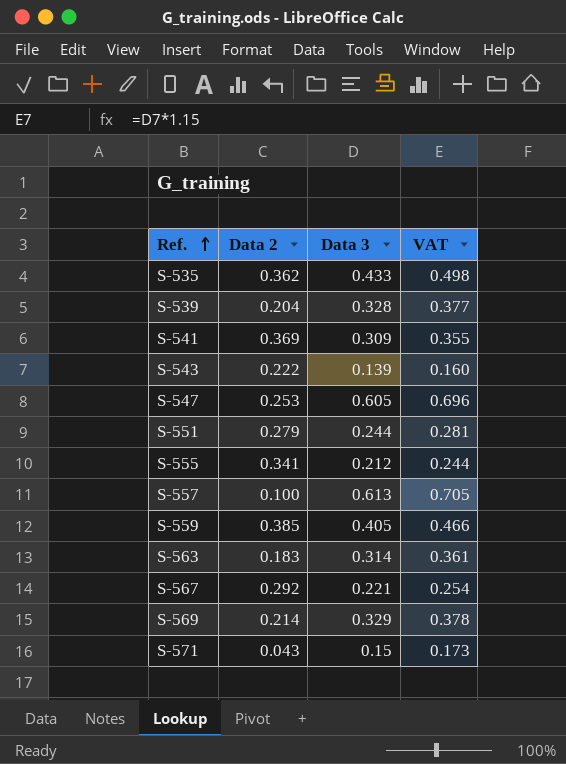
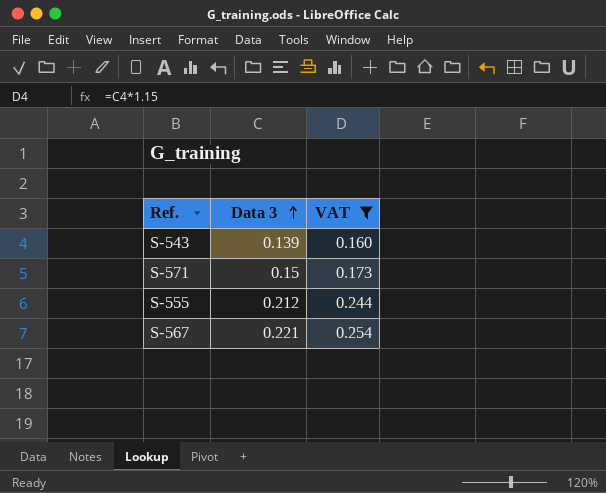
filter: none -> VAT <= 0.254
row order: Ref. ascending -> Data 3 ascending
column Data 2 | position: 2 -> none

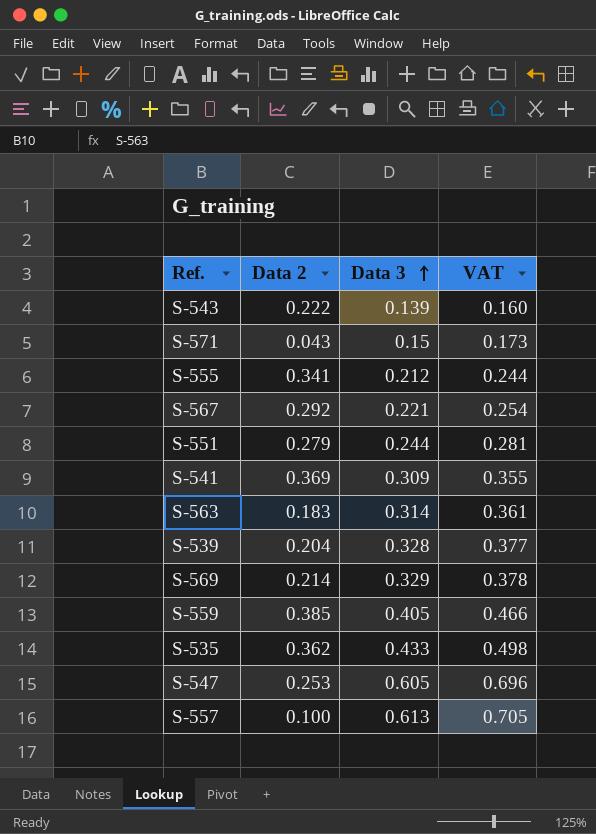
filter: VAT <= 0.254 -> none
column Data 2 | position: none -> 2

